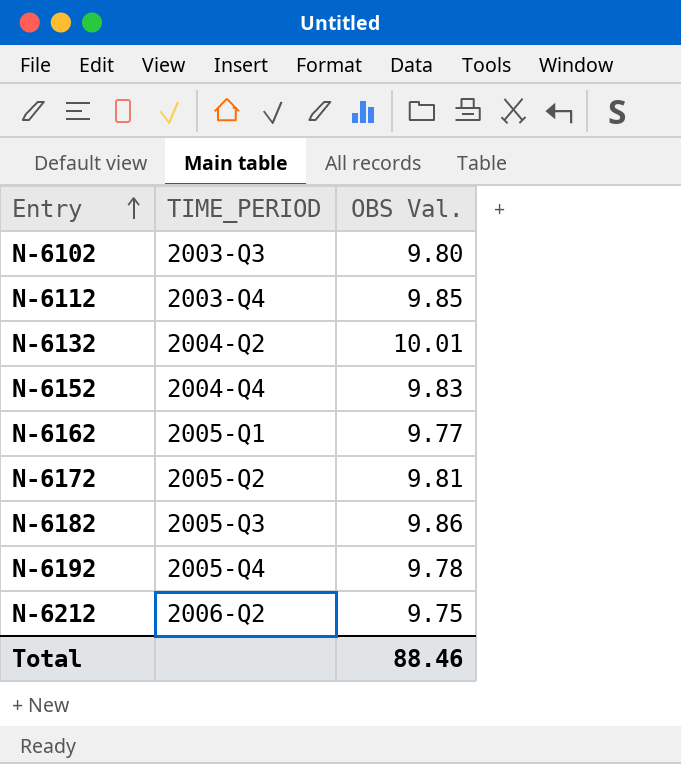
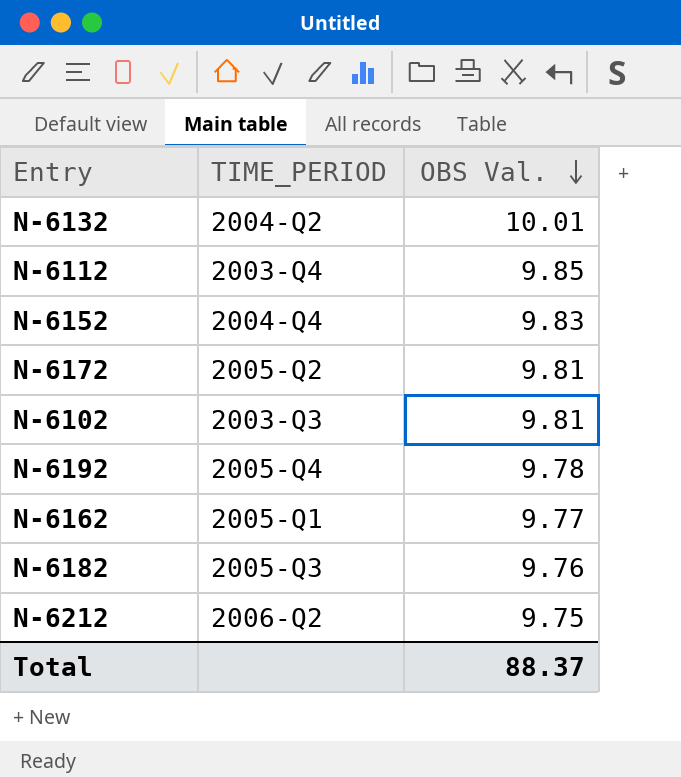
row order: Entry ascending -> OBS Val. descending
N-6102 | OBS Val.: 9.80 -> 9.81
N-6182 | OBS Val.: 9.86 -> 9.76
Total | OBS Val.: 88.46 -> 88.37

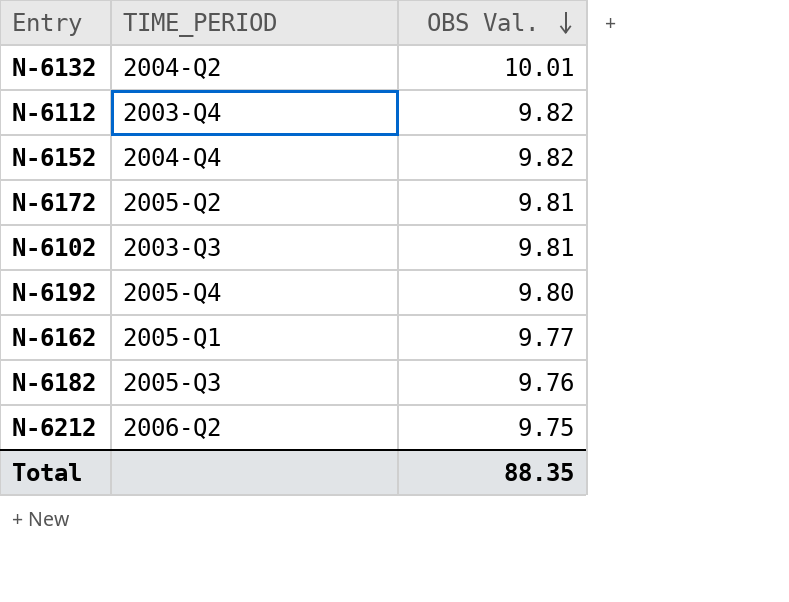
N-6112 | OBS Val.: 9.85 -> 9.82
N-6152 | OBS Val.: 9.83 -> 9.82
N-6192 | OBS Val.: 9.78 -> 9.80
Total | OBS Val.: 88.37 -> 88.35

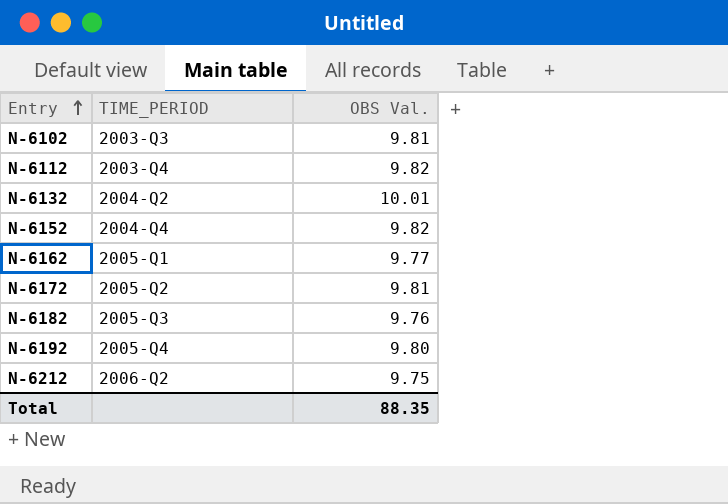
row order: OBS Val. descending -> Entry ascending

